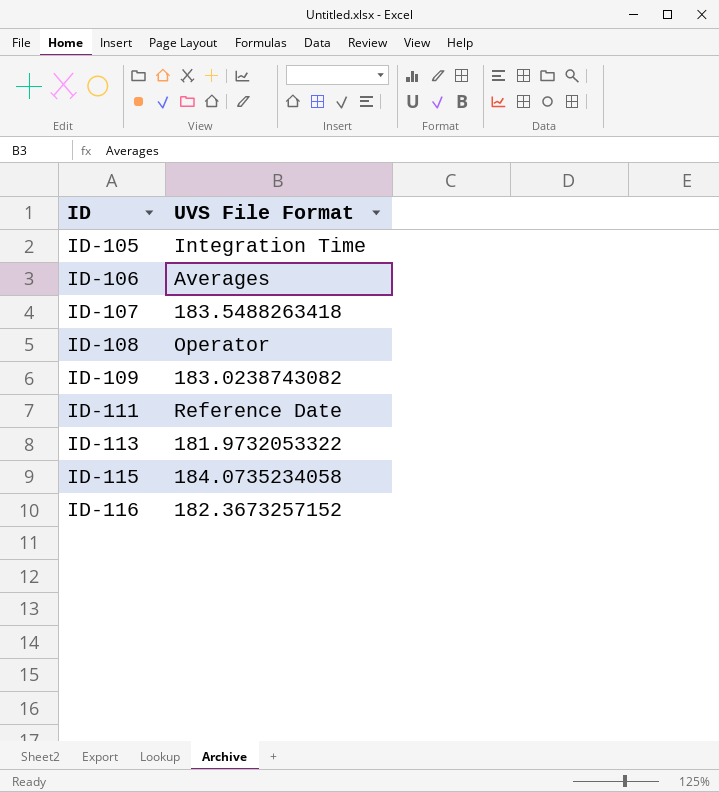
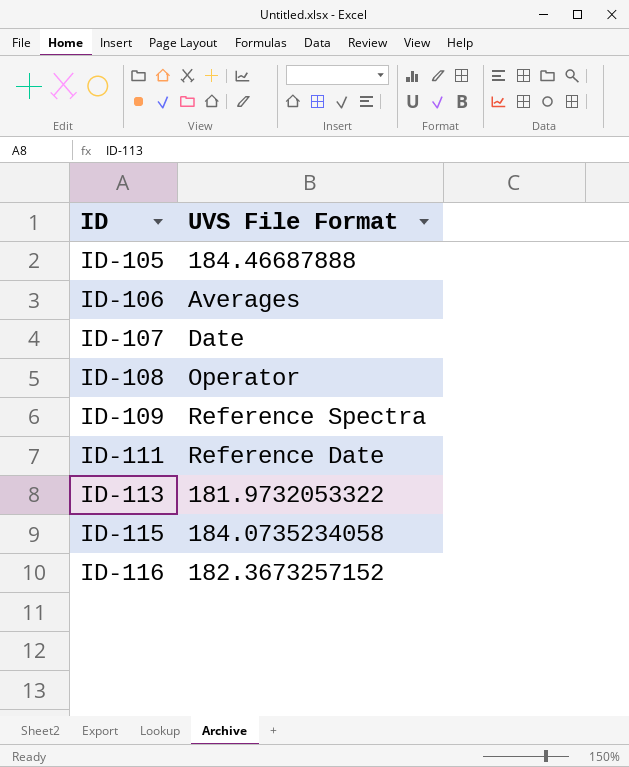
ID-105 | UVS File Format: Integration Time -> 184.46687888
ID-107 | UVS File Format: 183.5488263418 -> Date
ID-109 | UVS File Format: 183.0238743082 -> Reference Spectra

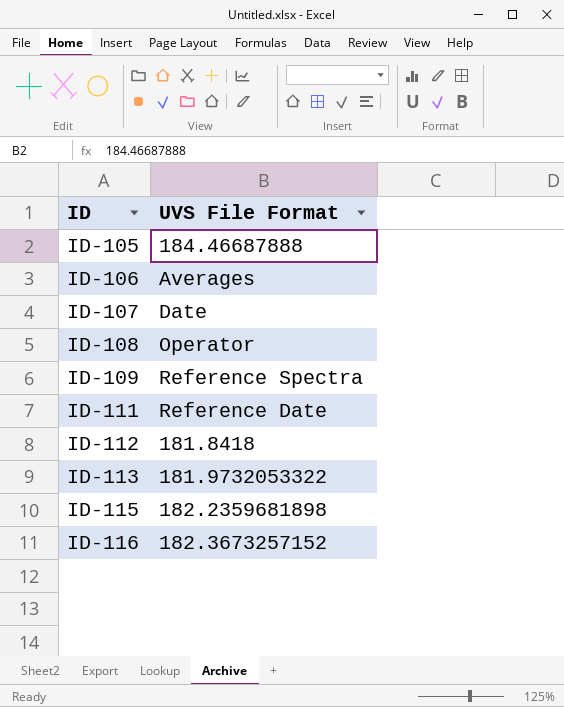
row ID-112: none -> 181.8418
ID-115 | UVS File Format: 184.0735234058 -> 182.2359681898

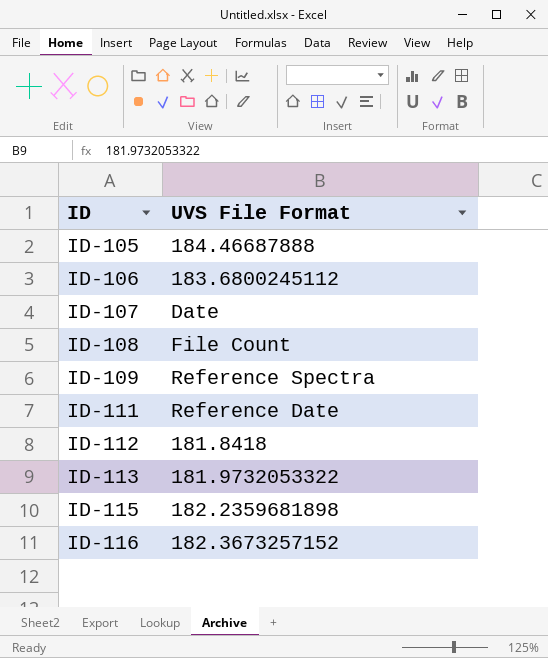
ID-106 | UVS File Format: Averages -> 183.6800245112
ID-108 | UVS File Format: Operator -> File Count

